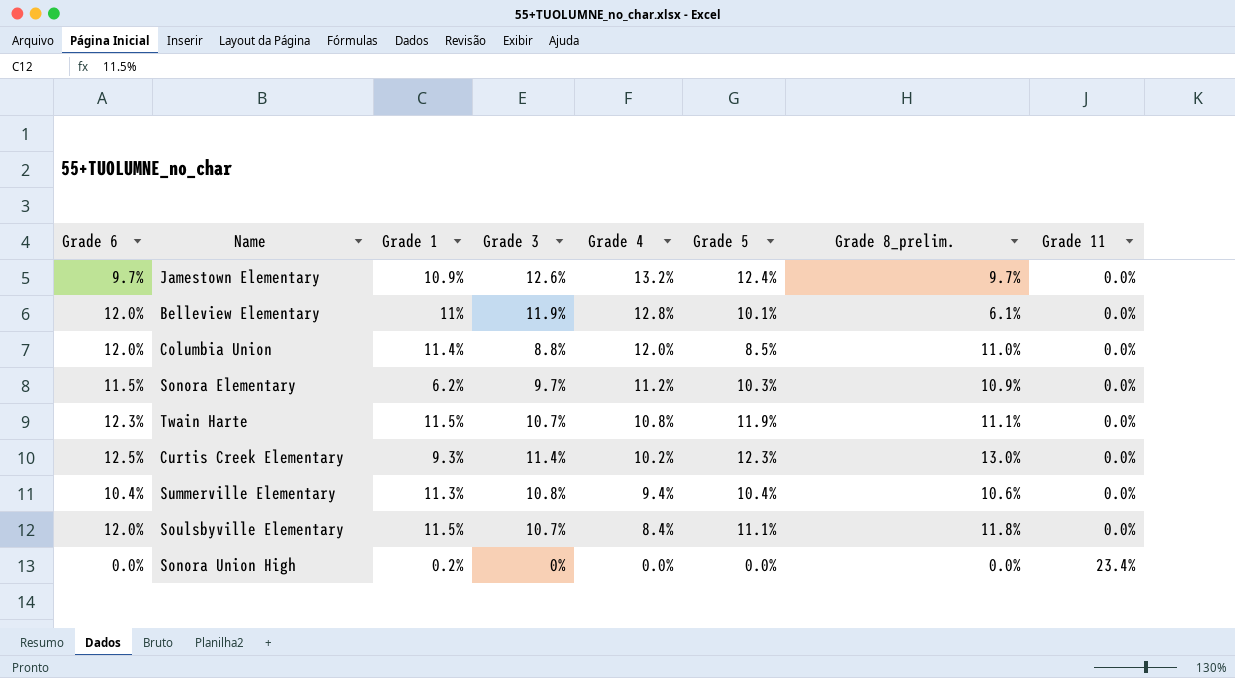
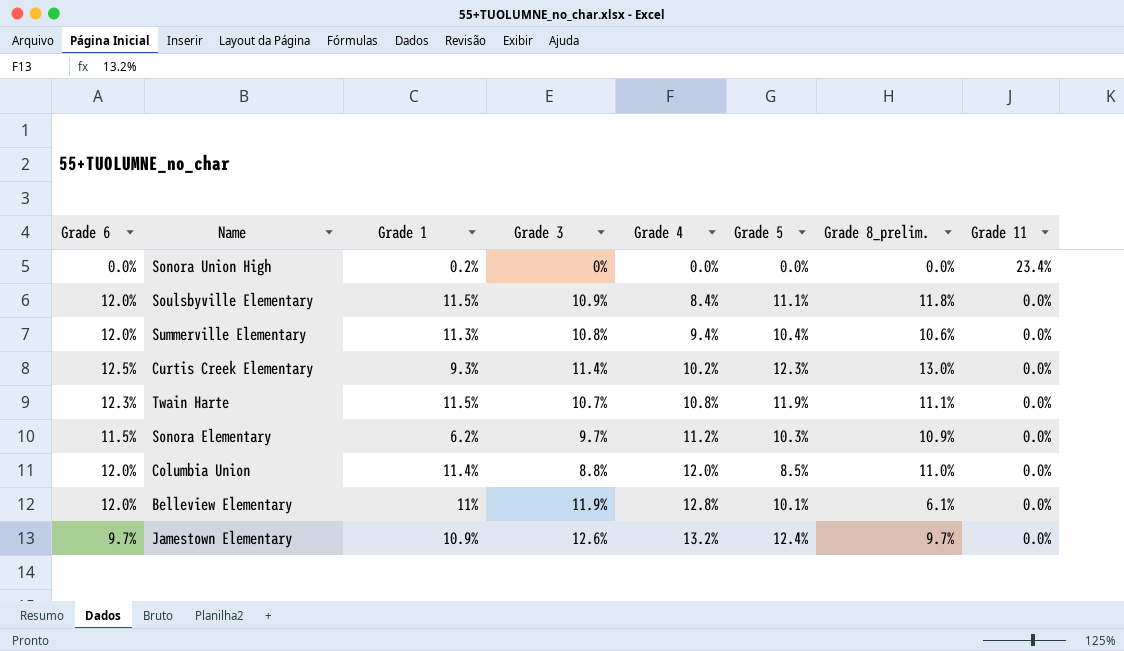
row order: Grade 4 descending -> Grade 4 ascending
Soulsbyville Elementary | Grade 3: 10.7% -> 10.9%
Summerville Elementary | Grade 6: 10.4% -> 12.0%

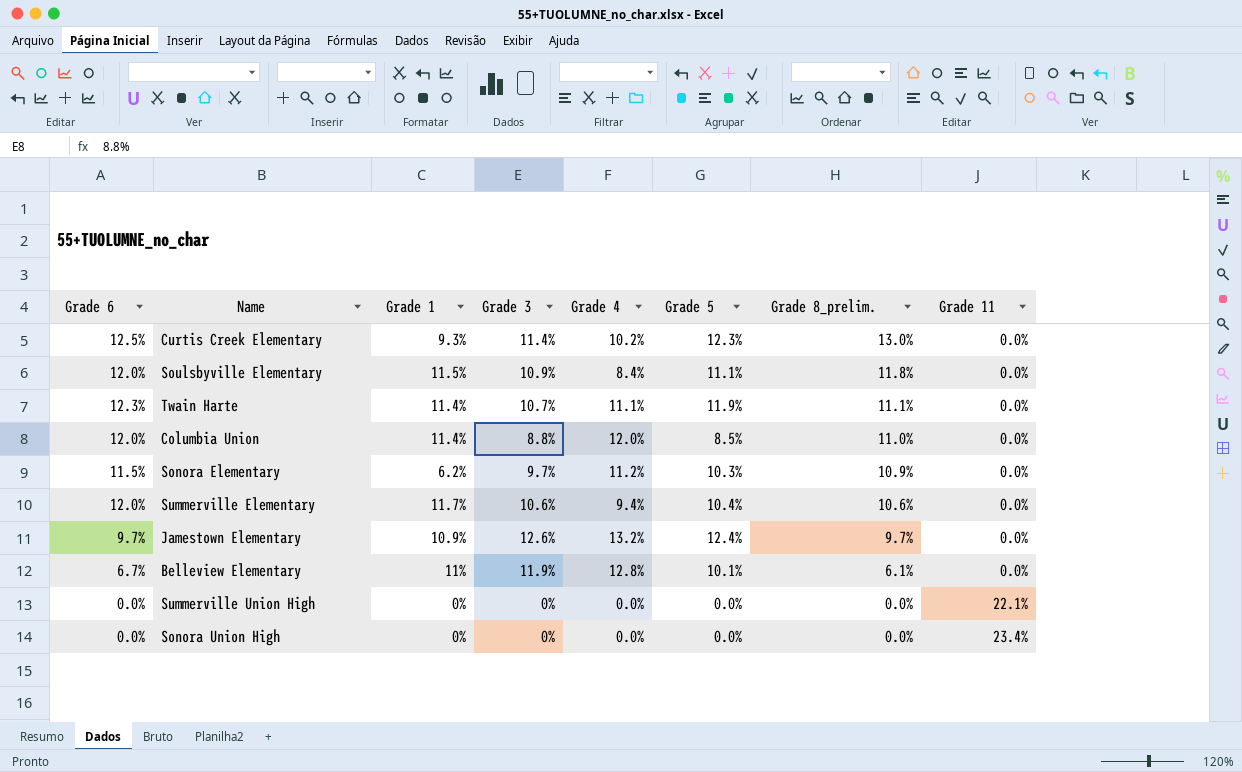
row order: Grade 4 ascending -> Grade 8_prelim. descending
Twain Harte | Grade 1: 11.5% -> 11.4%
Twain Harte | Grade 4: 10.8% -> 11.1%
Summerville Elementary | Grade 1: 11.3% -> 11.7%
Summerville Elementary | Grade 3: 10.8% -> 10.6%
Belleview Elementary | Grade 6: 12.0% -> 6.7%
row Summerville Union High: none -> 0.0% | 0% | 0% | 0.0% | 0.0% | 0.0% | 22.1%
Sonora Union High | Grade 1: 0.2% -> 0%

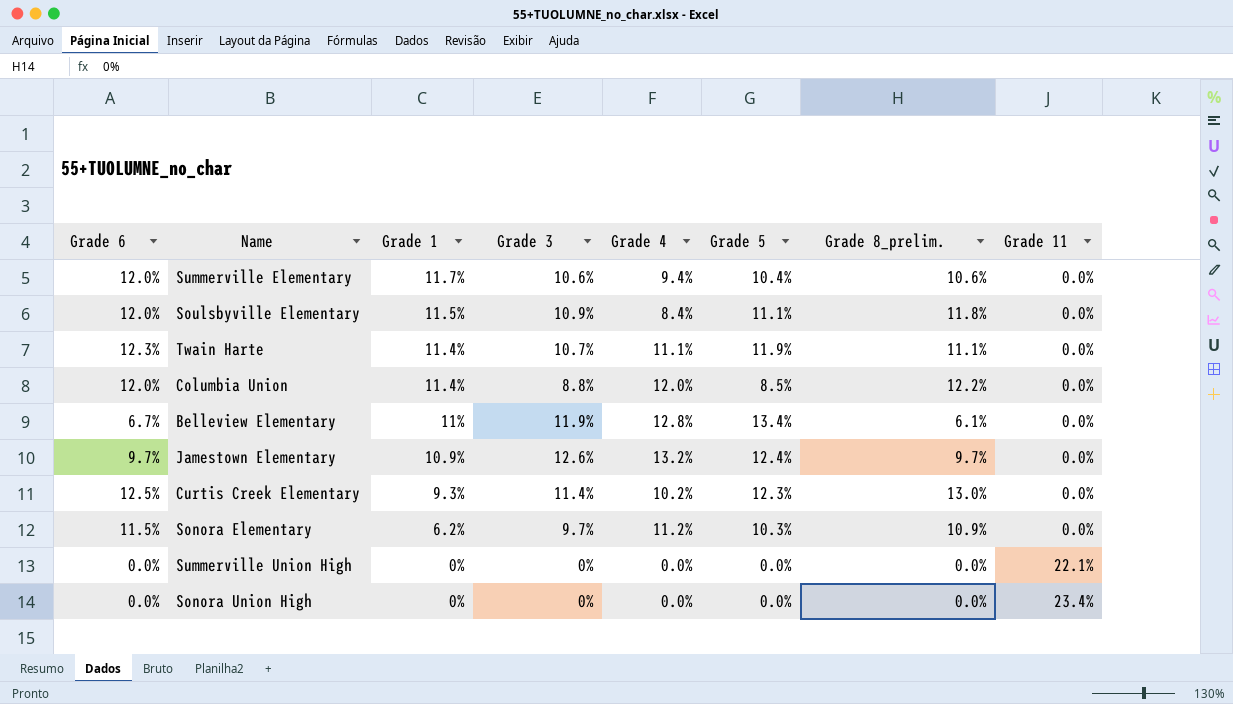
row order: Grade 8_prelim. descending -> Grade 1 descending
Columbia Union | Grade 8_prelim.: 11.0% -> 12.2%
Belleview Elementary | Grade 5: 10.1% -> 13.4%

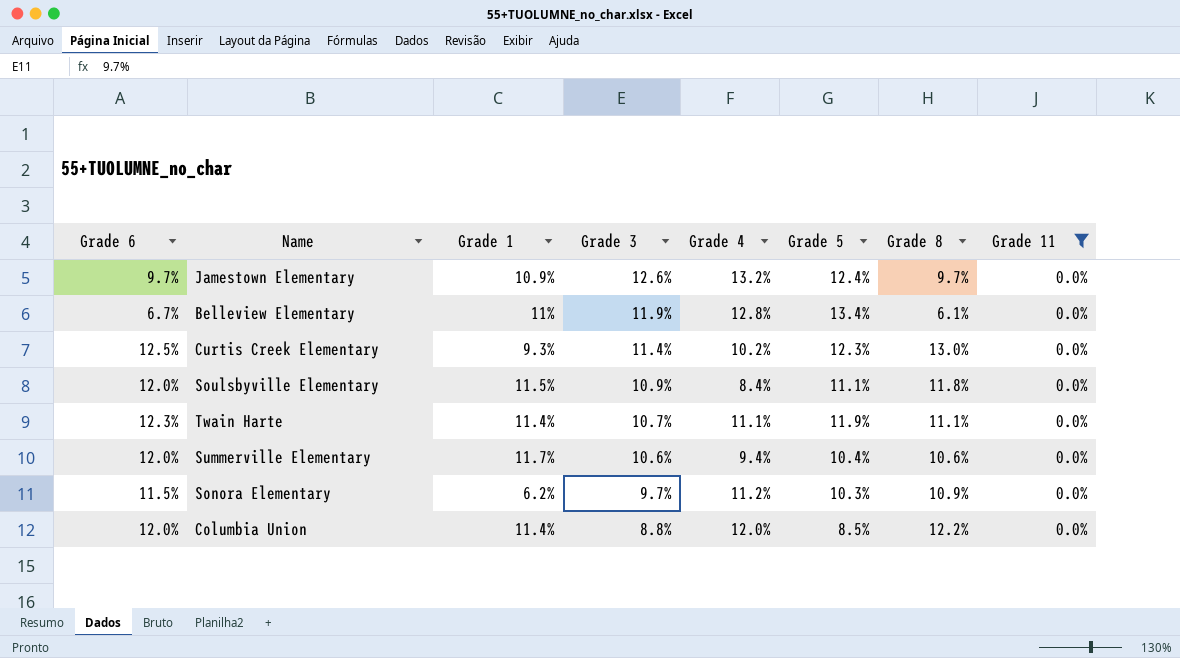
filter: none -> Grade 11 = 0.0%
row order: Grade 1 descending -> Grade 3 descending
column name: Grade 8_prelim. -> Grade 8

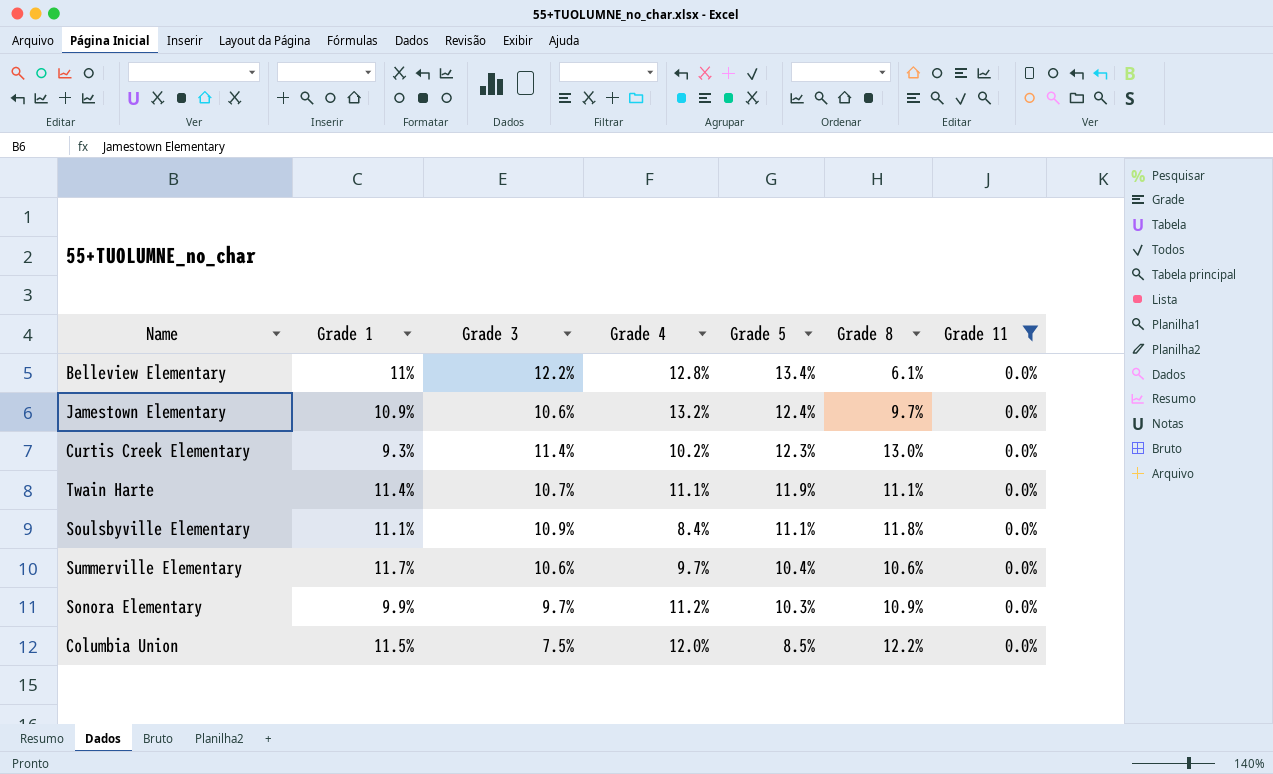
row order: Grade 3 descending -> Grade 5 descending
column Grade 6 | position: 1 -> none
Belleview Elementary | Grade 3: 11.9% -> 12.2%
Jamestown Elementary | Grade 3: 12.6% -> 10.6%
Soulsbyville Elementary | Grade 1: 11.5% -> 11.1%
Summerville Elementary | Grade 4: 9.4% -> 9.7%
Sonora Elementary | Grade 1: 6.2% -> 9.9%
Columbia Union | Grade 1: 11.4% -> 11.5%
Columbia Union | Grade 3: 8.8% -> 7.5%

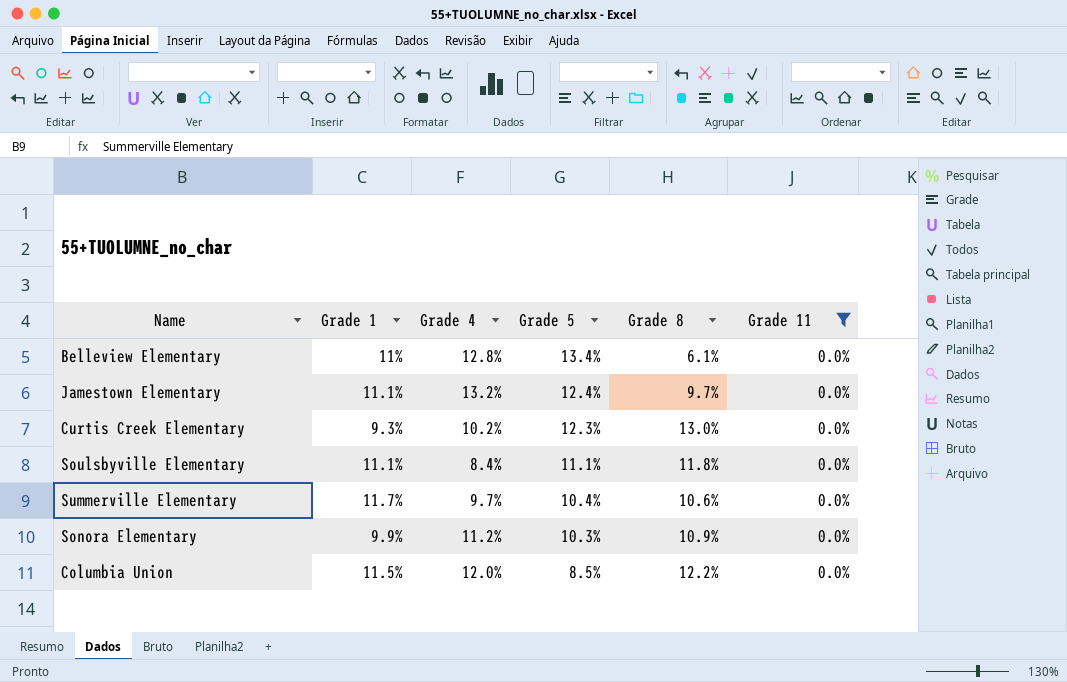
column Grade 3 | position: 3 -> none
row Twain Harte: 11.4% | 10.7% | 11.1% | 11.9% | 11.1% | 0.0% -> none
Jamestown Elementary | Grade 1: 10.9% -> 11.1%

